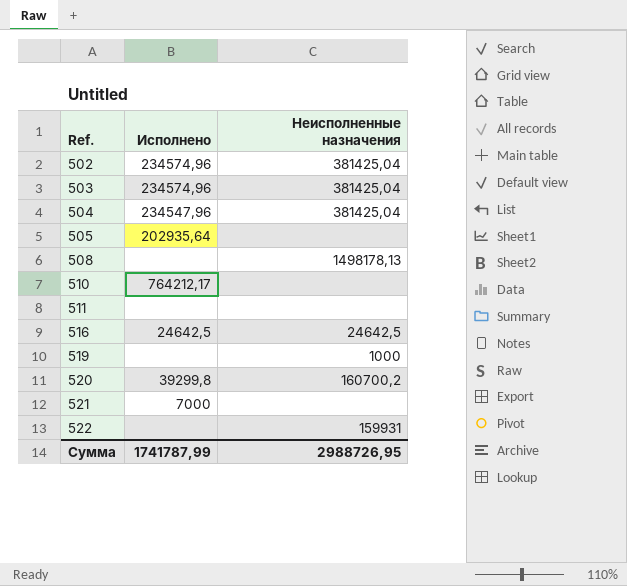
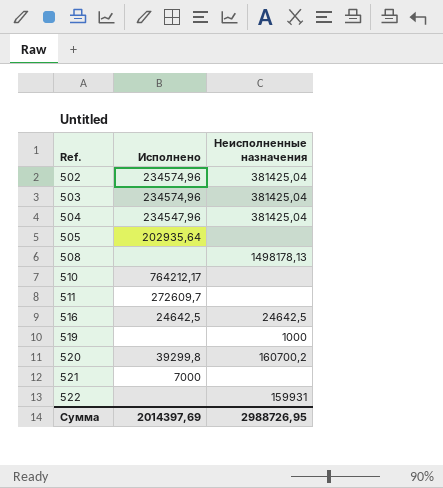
511 | Исполнено: none -> 272609,7
Сумма | Исполнено: 1741787,99 -> 2014397,69

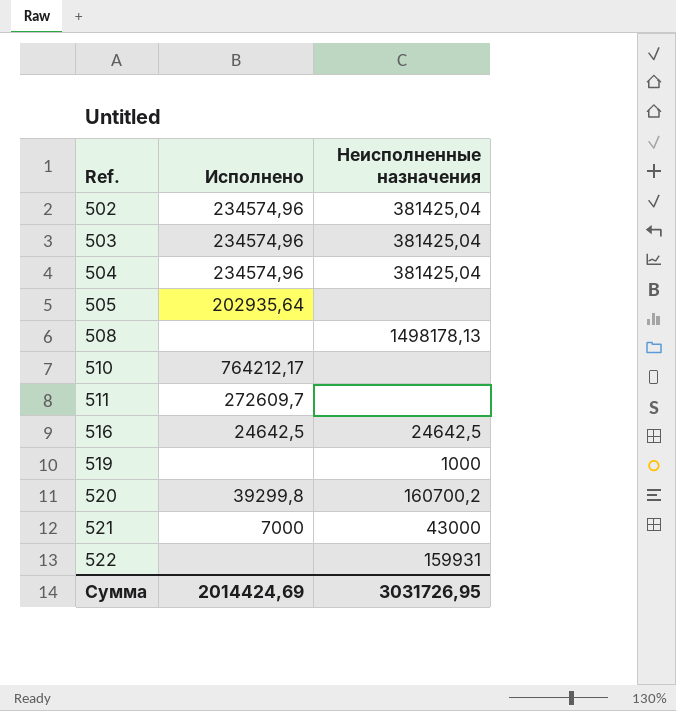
504 | Исполнено: 234547,96 -> 234574,96
521 | Неисполненные назначения: none -> 43000
Сумма | Исполнено: 2014397,69 -> 2014424,69
Сумма | Неисполненные назначения: 2988726,95 -> 3031726,95

